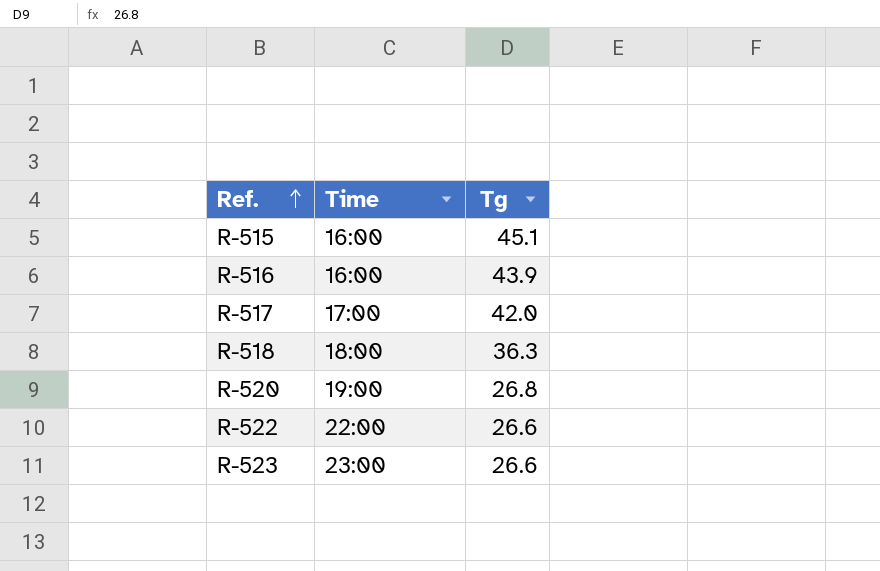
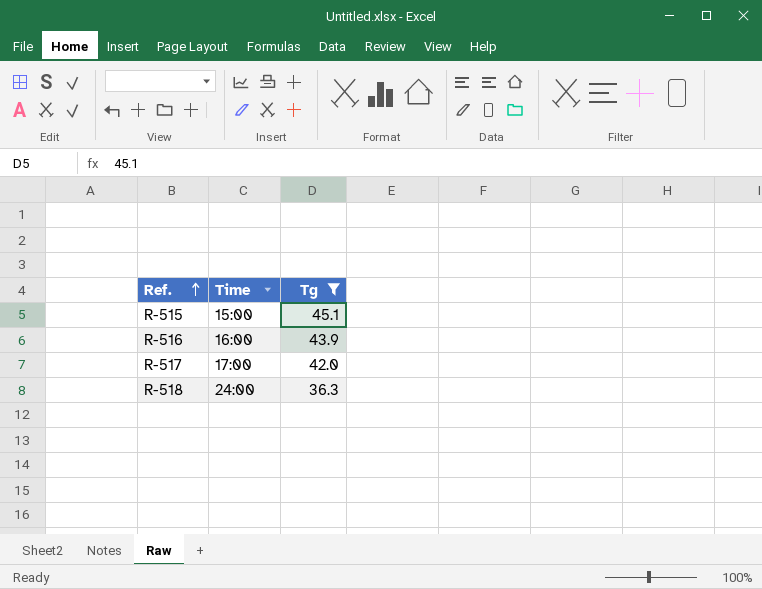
filter: none -> Tg >= 36.3
R-515 | Time: 16:00 -> 15:00
R-518 | Time: 18:00 -> 24:00

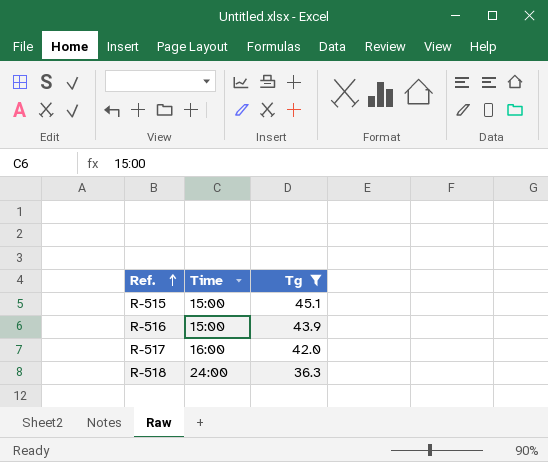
R-516 | Time: 16:00 -> 15:00
R-517 | Time: 17:00 -> 16:00

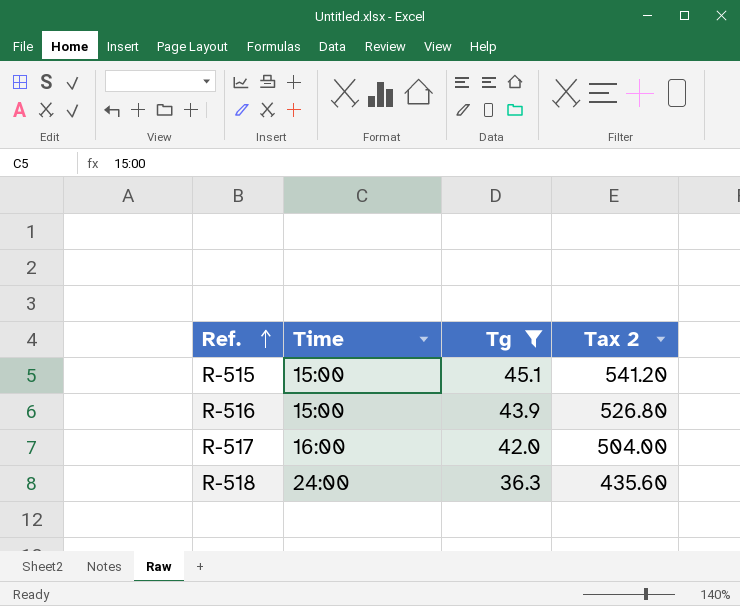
column Tax 2 | formula: none -> [Tg] * 12

